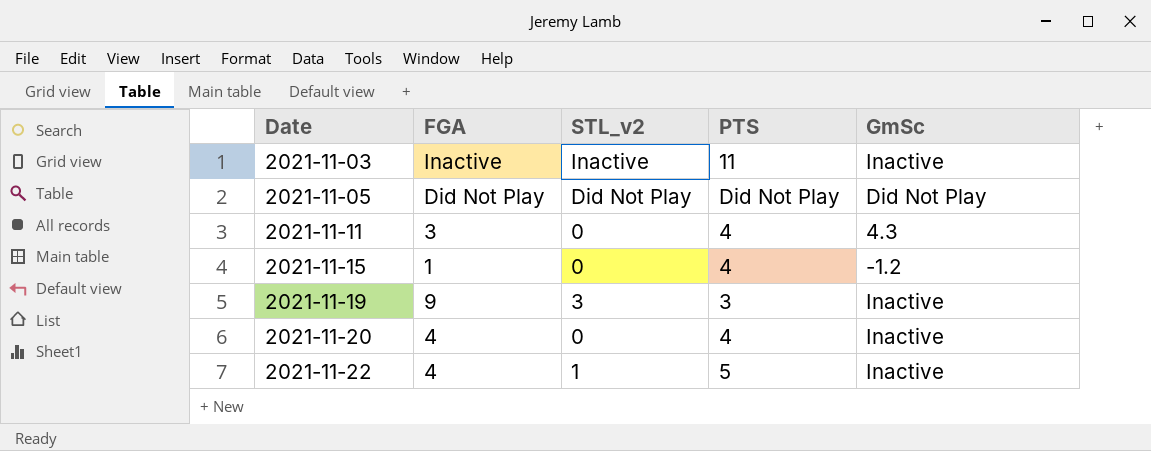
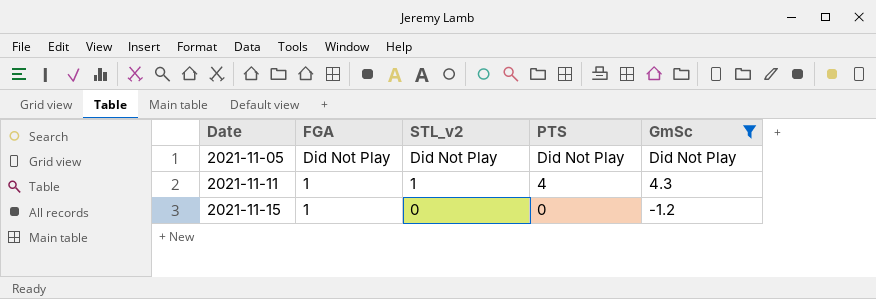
filter: none -> GmSc != Inactive
2021-11-11 | FGA: 3 -> 1
2021-11-11 | STL_v2: 0 -> 1
2021-11-15 | PTS: 4 -> 0

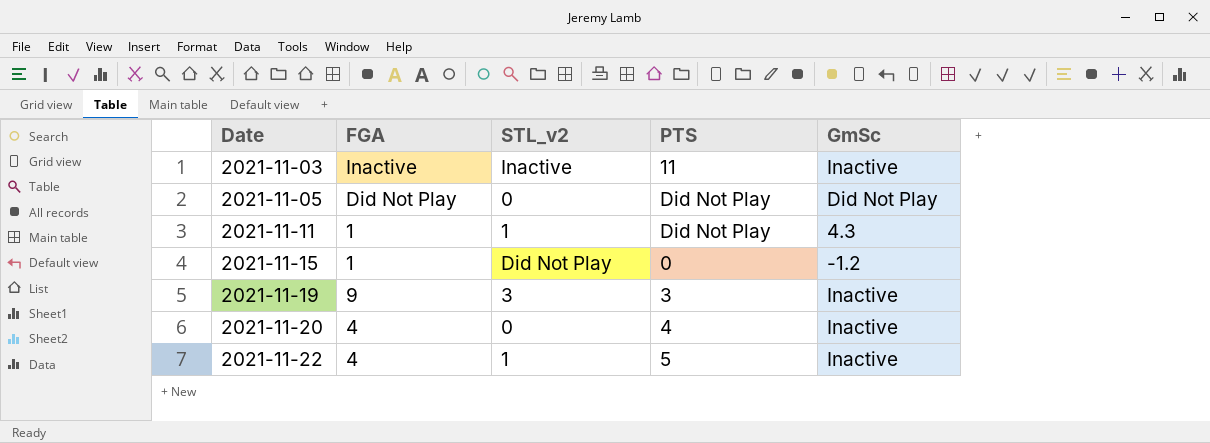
filter: GmSc != Inactive -> none
2021-11-05 | STL_v2: Did Not Play -> 0
2021-11-11 | PTS: 4 -> Did Not Play
2021-11-15 | STL_v2: 0 -> Did Not Play

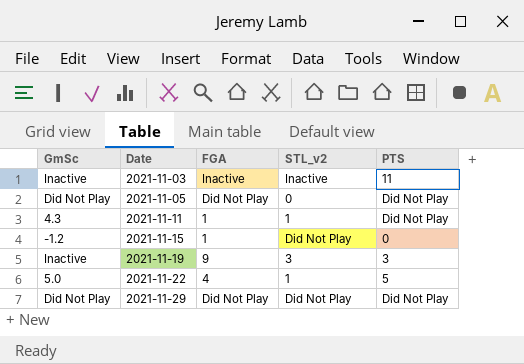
column GmSc | position: 5 -> 1
row 2021-11-20: 4 | 0 | 4 | Inactive -> none
2021-11-22 | GmSc: Inactive -> 5.0
row 2021-11-29: none -> Did Not Play | Did Not Play | Did Not Play | Did Not Play

